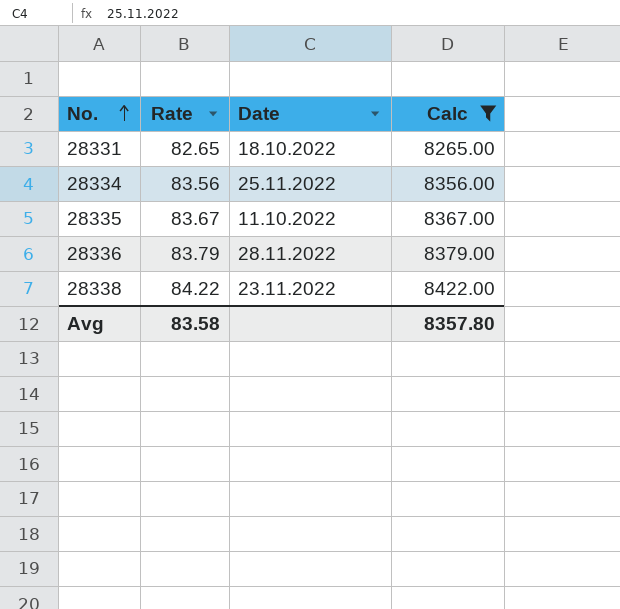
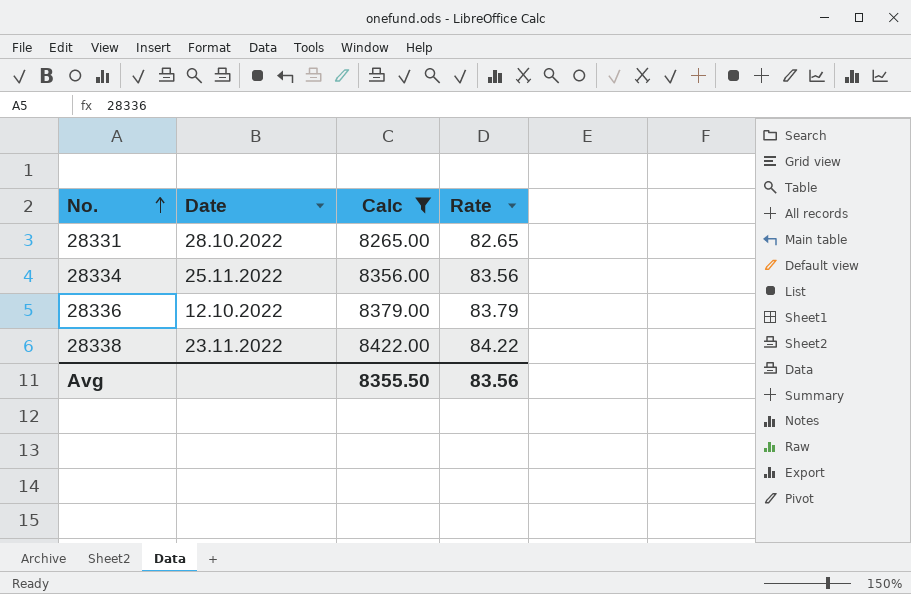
column Rate | position: 2 -> 4
row 28335: 83.67 | 11.10.2022 | 8367.00 -> none
28331 | Date: 18.10.2022 -> 28.10.2022
28336 | Date: 28.11.2022 -> 12.10.2022
Avg | Calc: 8357.80 -> 8355.50
Avg | Rate: 83.58 -> 83.56

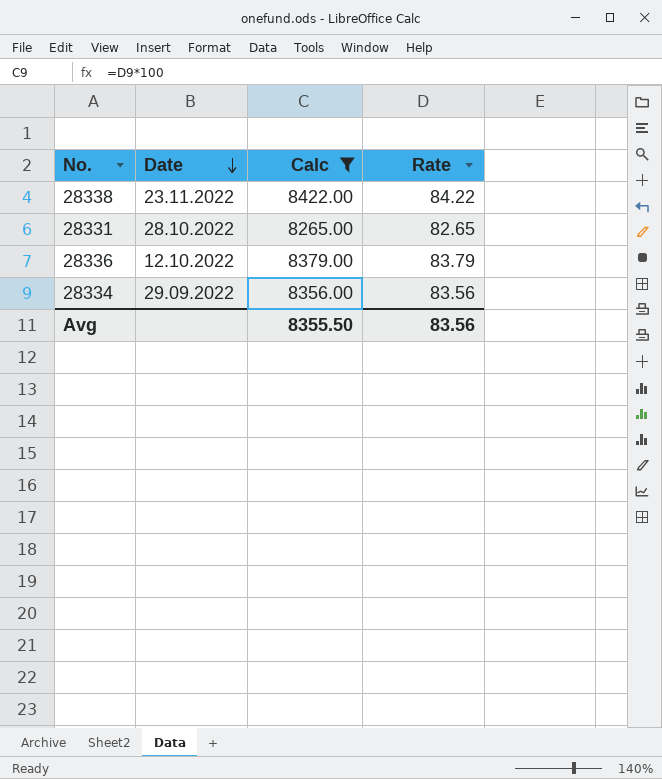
row order: No. ascending -> Date descending
28334 | Date: 25.11.2022 -> 29.09.2022

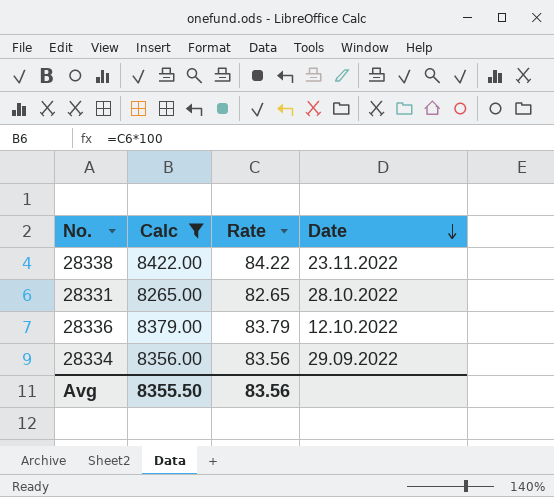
column Date | position: 2 -> 4

